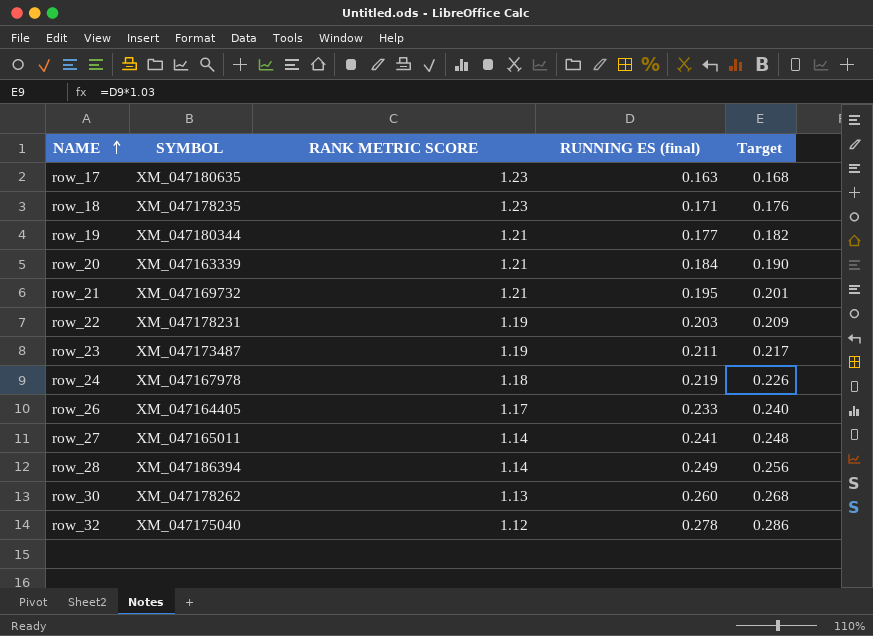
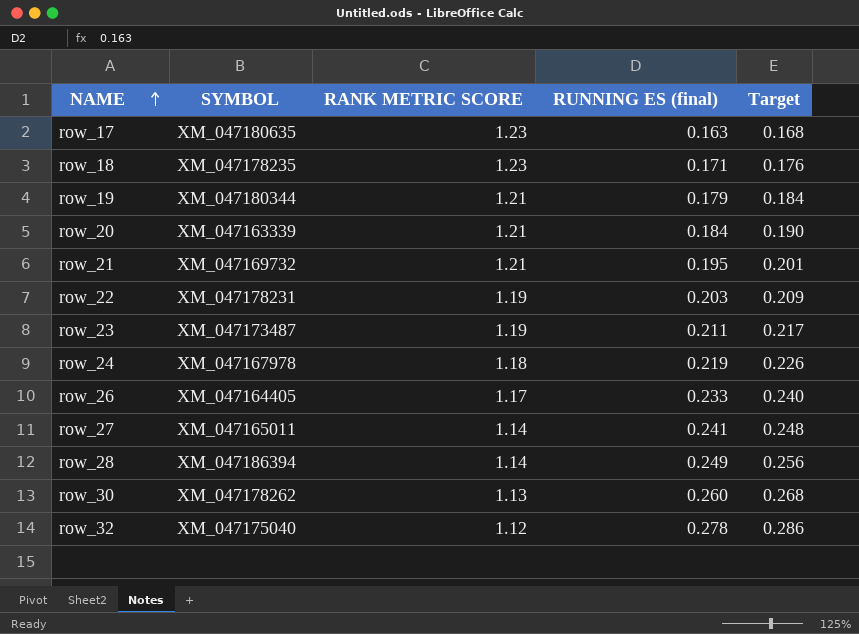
row_19 | RUNNING ES (final): 0.177 -> 0.179
row_19 | Target: 0.182 -> 0.184

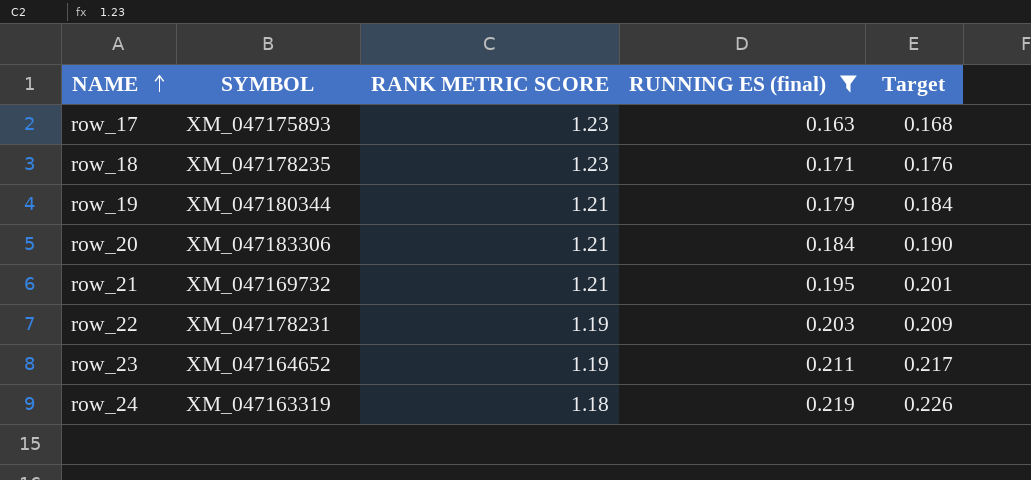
filter: none -> RUNNING ES (final) <= 0.219
row_17 | SYMBOL: XM_047180635 -> XM_047175893
row_20 | SYMBOL: XM_047163339 -> XM_047183306
row_23 | SYMBOL: XM_047173487 -> XM_047164652
row_24 | SYMBOL: XM_047167978 -> XM_047163319

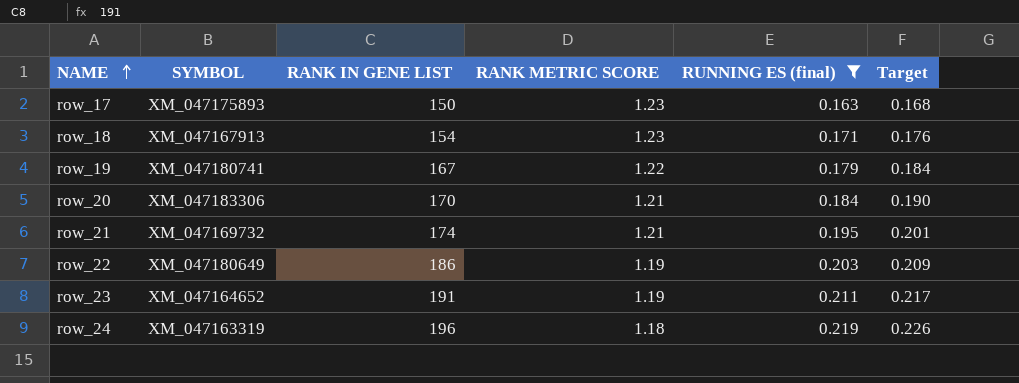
column RANK IN GENE LIST | position: none -> 3
row_18 | SYMBOL: XM_047178235 -> XM_047167913
row_19 | SYMBOL: XM_047180344 -> XM_047180741
row_19 | RANK METRIC SCORE: 1.21 -> 1.22
row_22 | SYMBOL: XM_047178231 -> XM_047180649

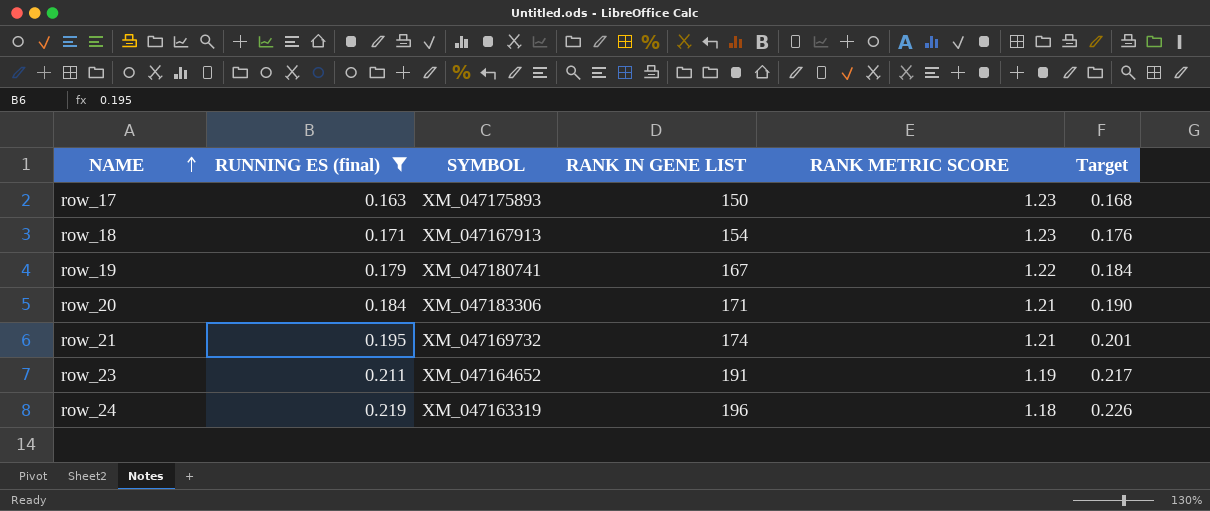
column RUNNING ES (final) | position: 5 -> 2
row row_22: XM_047180649 | 186 | 1.19 | 0.203 | 0.209 -> none
row_20 | RANK IN GENE LIST: 170 -> 171

